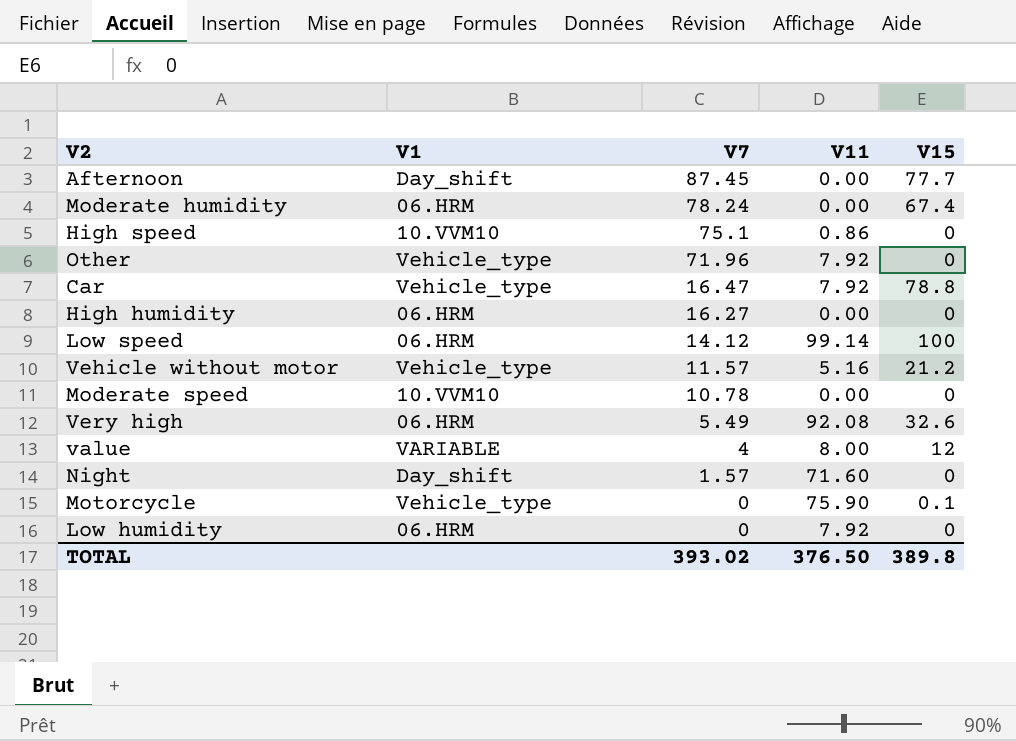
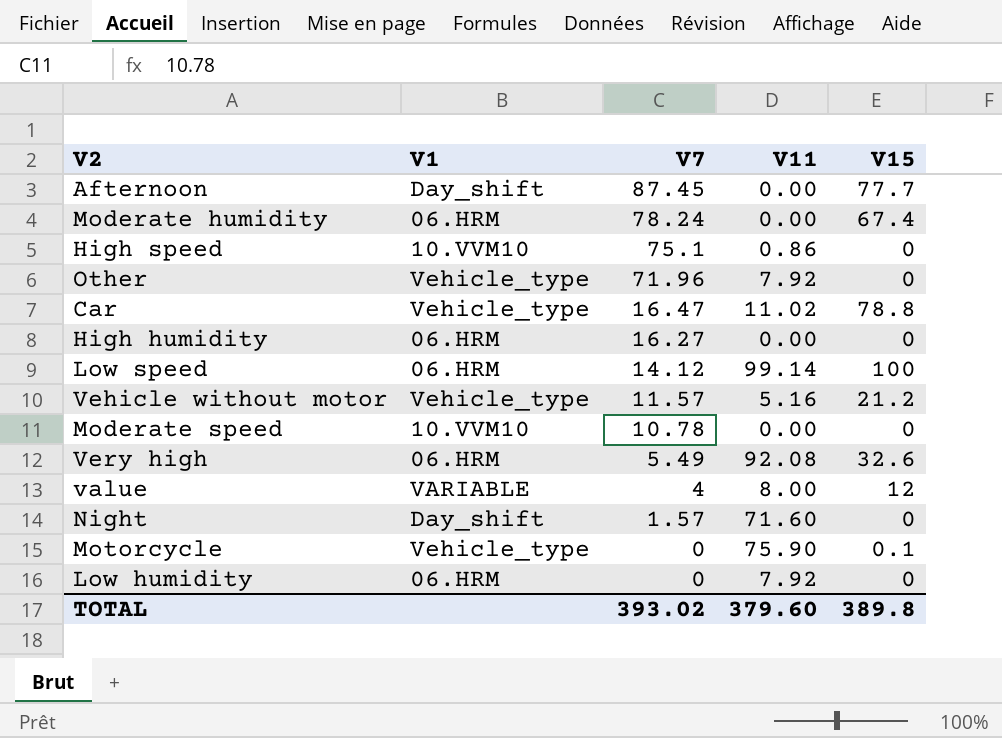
Car | V11: 7.92 -> 11.02
TOTAL | V11: 376.50 -> 379.60

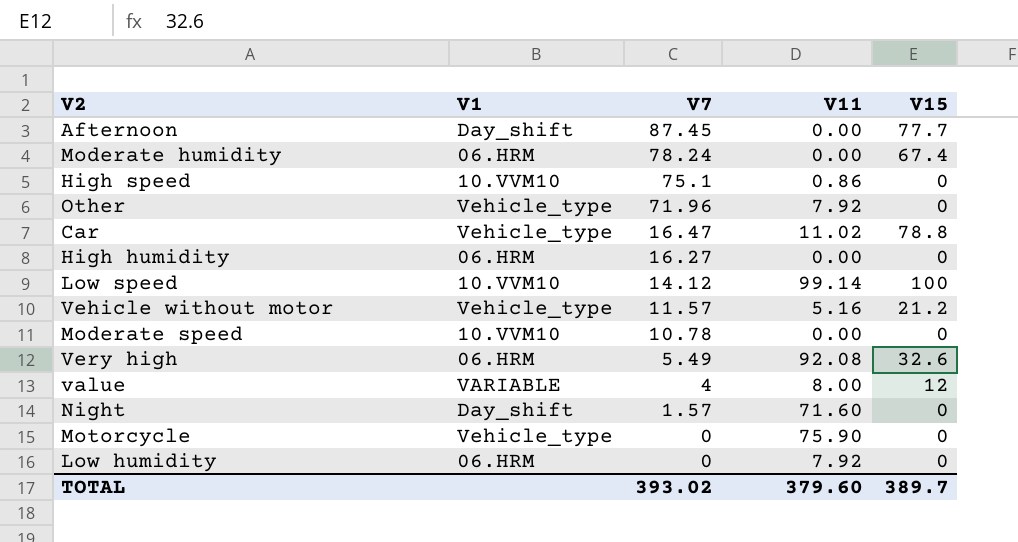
Low speed | V1: 06.HRM -> 10.VVM10
Motorcycle | V15: 0.1 -> 0
TOTAL | V15: 389.8 -> 389.7

